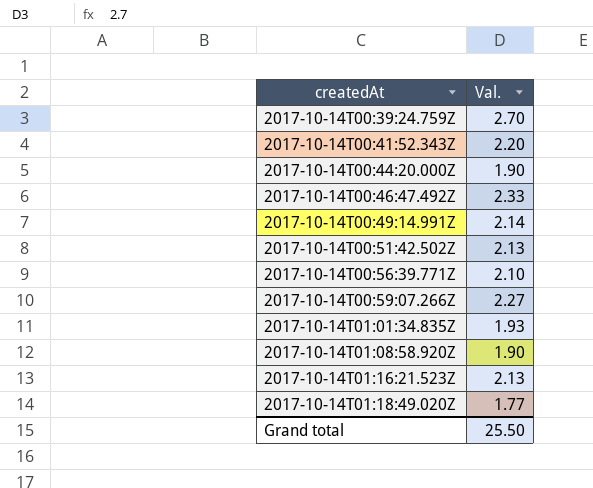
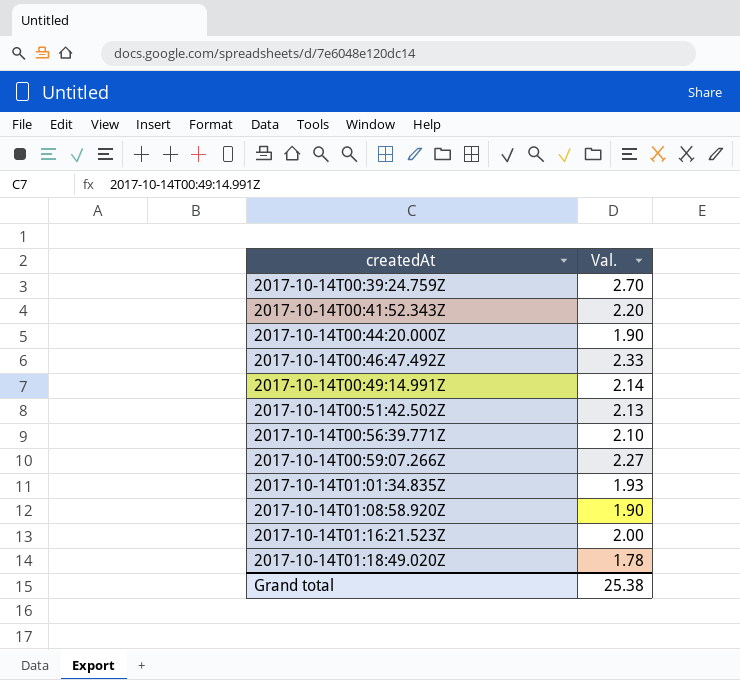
2017-10-14T01:16:21.523Z | Val.: 2.13 -> 2.00
2017-10-14T01:18:49.020Z | Val.: 1.77 -> 1.78
Grand total | Val.: 25.50 -> 25.38

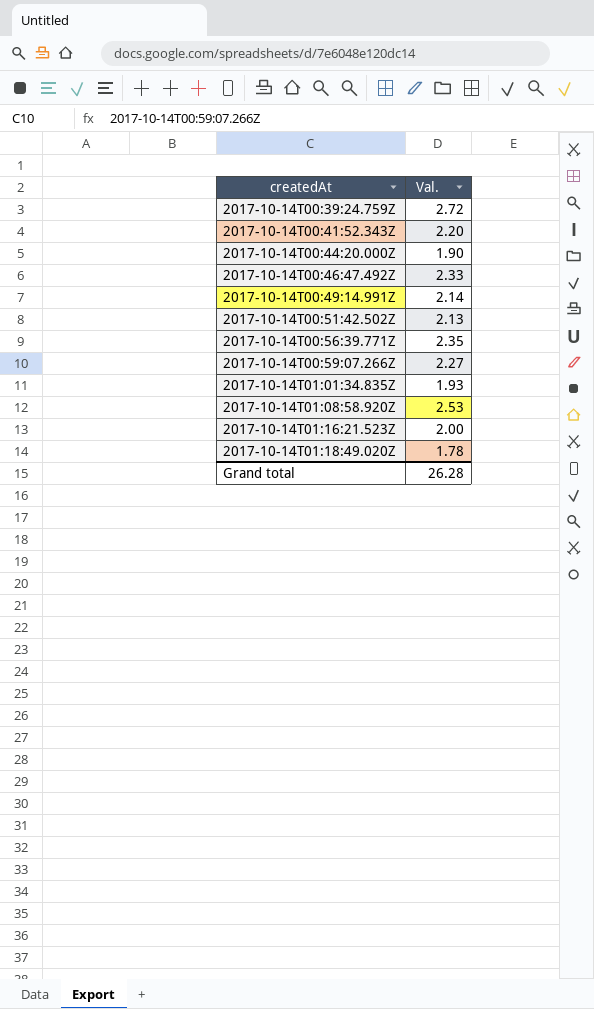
2017-10-14T00:39:24.759Z | Val.: 2.70 -> 2.72
2017-10-14T00:56:39.771Z | Val.: 2.10 -> 2.35
2017-10-14T01:08:58.920Z | Val.: 1.90 -> 2.53
Grand total | Val.: 25.38 -> 26.28

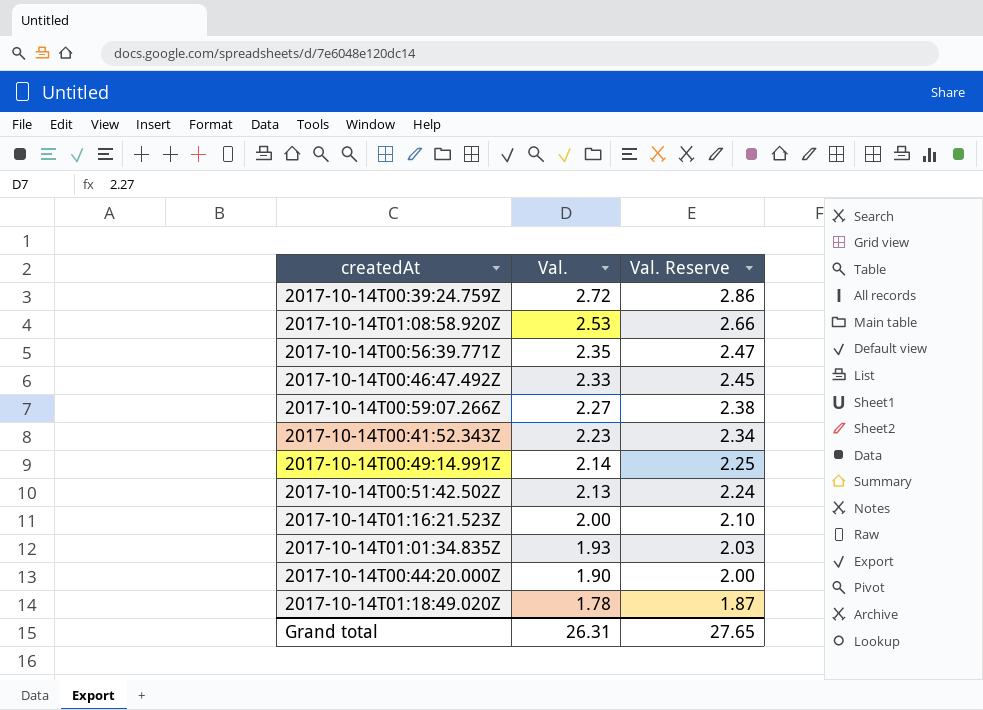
row order: createdAt ascending -> Val. descending
column Val. Reserve | formula: none -> [Val.] * 1.05
2017-10-14T00:41:52.343Z | Val.: 2.20 -> 2.23
Grand total | Val.: 26.28 -> 26.31

